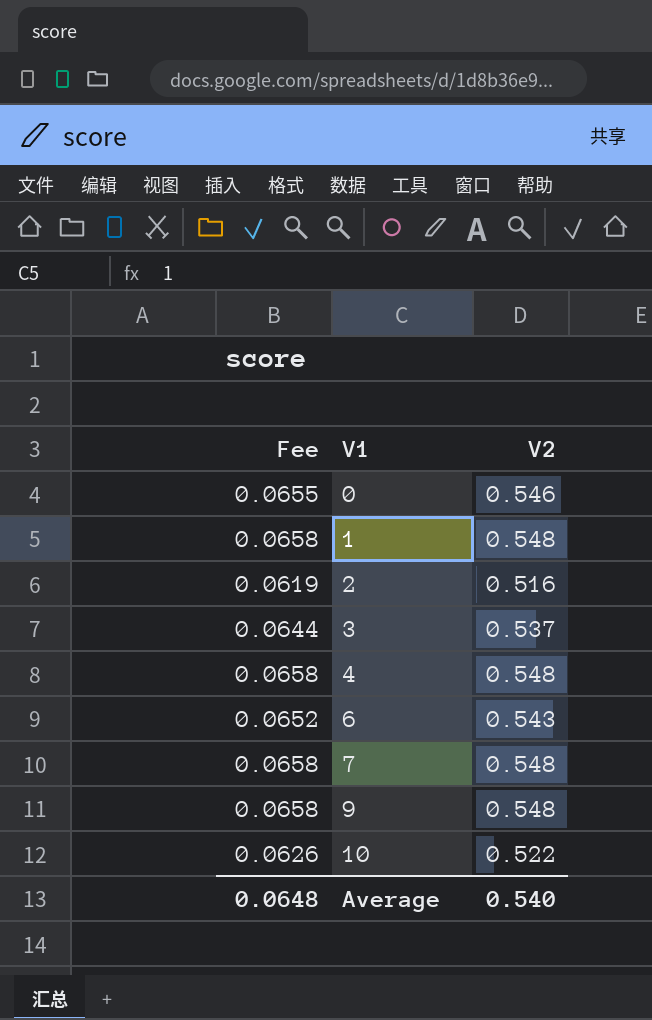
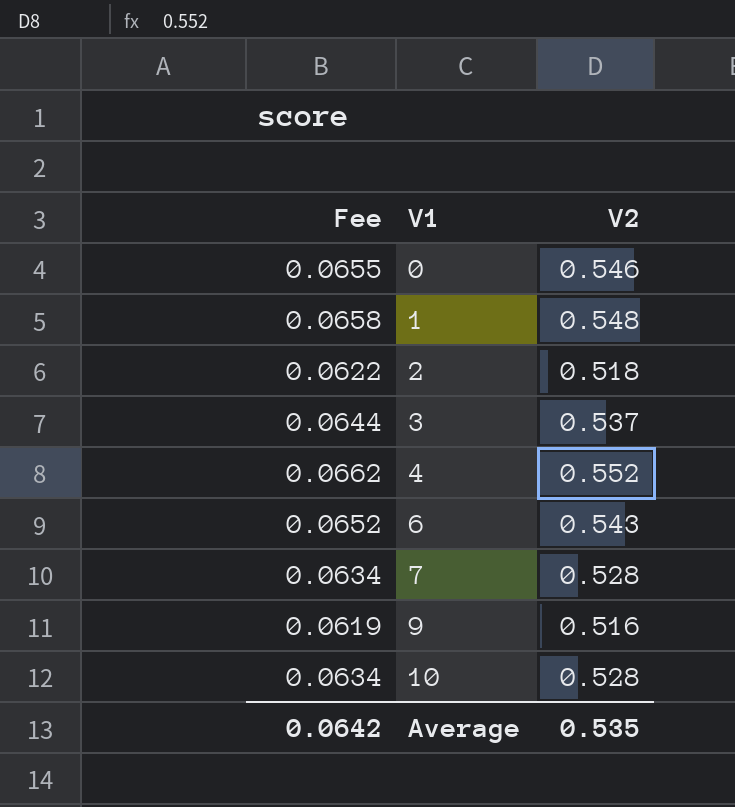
2 | Fee: 0.0619 -> 0.0622
2 | V2: 0.516 -> 0.518
4 | Fee: 0.0658 -> 0.0662
4 | V2: 0.548 -> 0.552
7 | Fee: 0.0658 -> 0.0634
7 | V2: 0.548 -> 0.528
9 | Fee: 0.0658 -> 0.0619
9 | V2: 0.548 -> 0.516
10 | Fee: 0.0626 -> 0.0634
10 | V2: 0.522 -> 0.528
Average | Fee: 0.0648 -> 0.0642
Average | V2: 0.540 -> 0.535

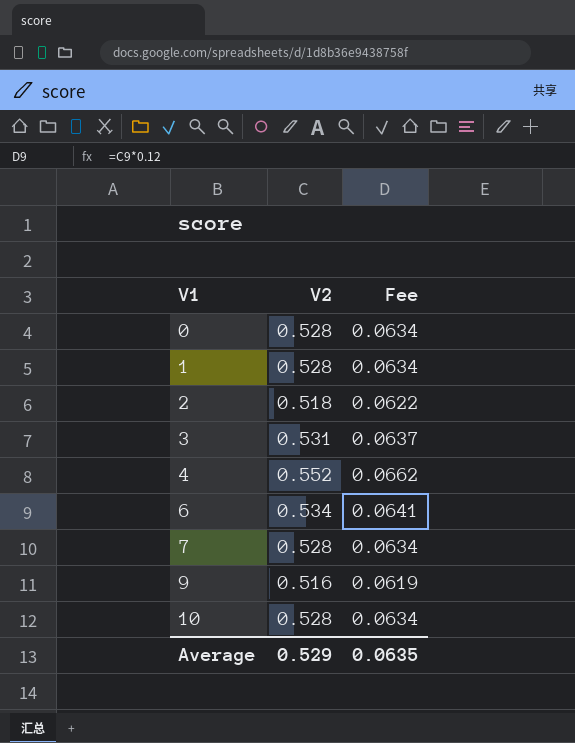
column Fee | position: 1 -> 3
0 | V2: 0.546 -> 0.528
0 | Fee: 0.0655 -> 0.0634
1 | V2: 0.548 -> 0.528
1 | Fee: 0.0658 -> 0.0634
3 | V2: 0.537 -> 0.531
3 | Fee: 0.0644 -> 0.0637
6 | V2: 0.543 -> 0.534
6 | Fee: 0.0652 -> 0.0641
Average | V2: 0.535 -> 0.529
Average | Fee: 0.0642 -> 0.0635

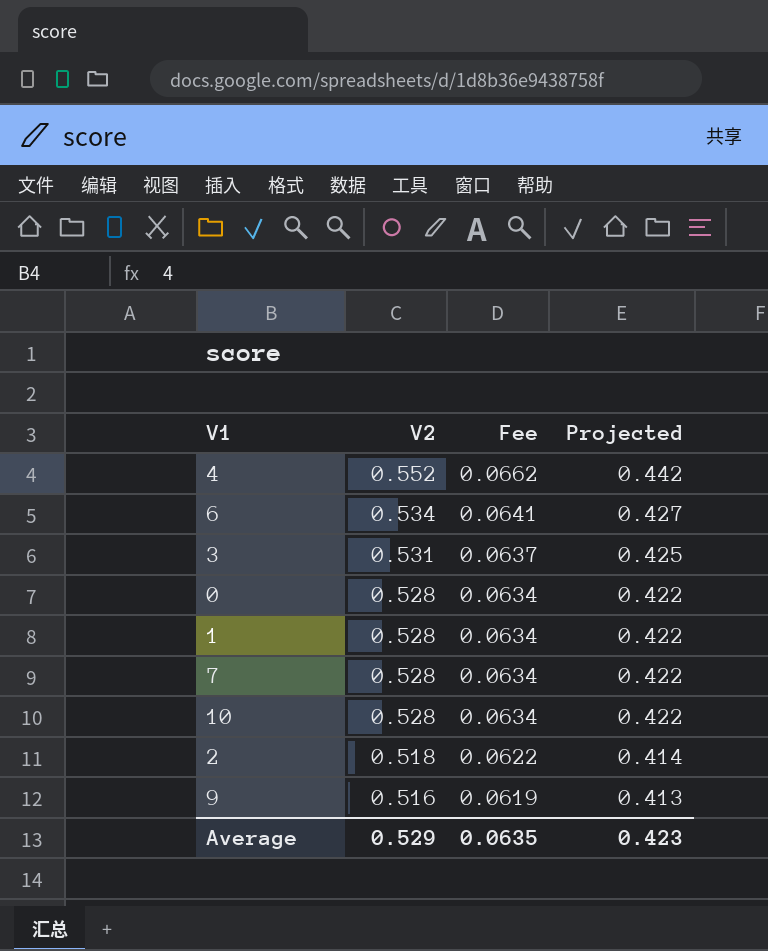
row order: V1 ascending -> V2 descending
column Projected | formula: none -> [V2] * 0.8

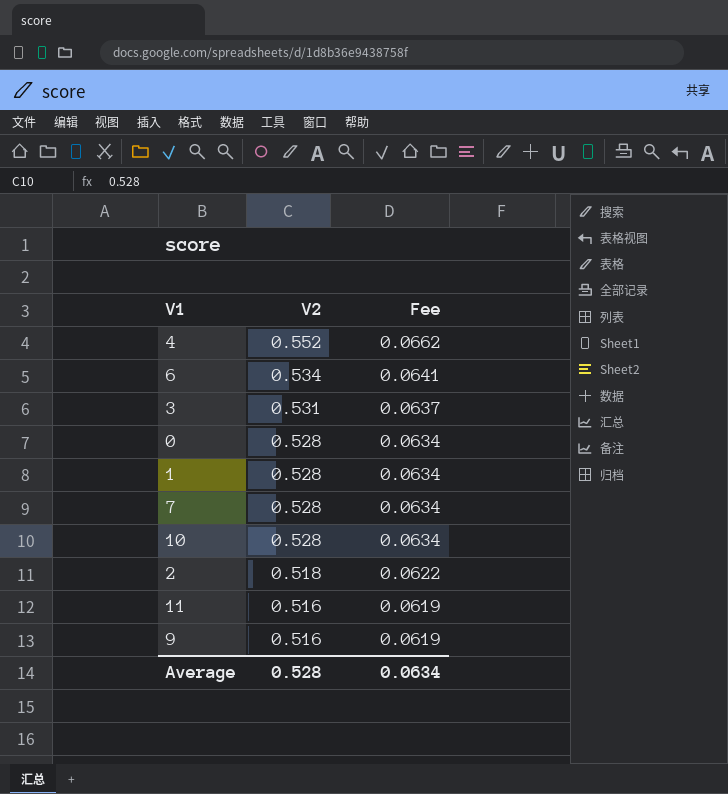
column Projected | formula: [V2] * 0.8 -> none
row 11: none -> 0.516 | 0.0619
Average | V2: 0.529 -> 0.528
Average | Fee: 0.0635 -> 0.0634

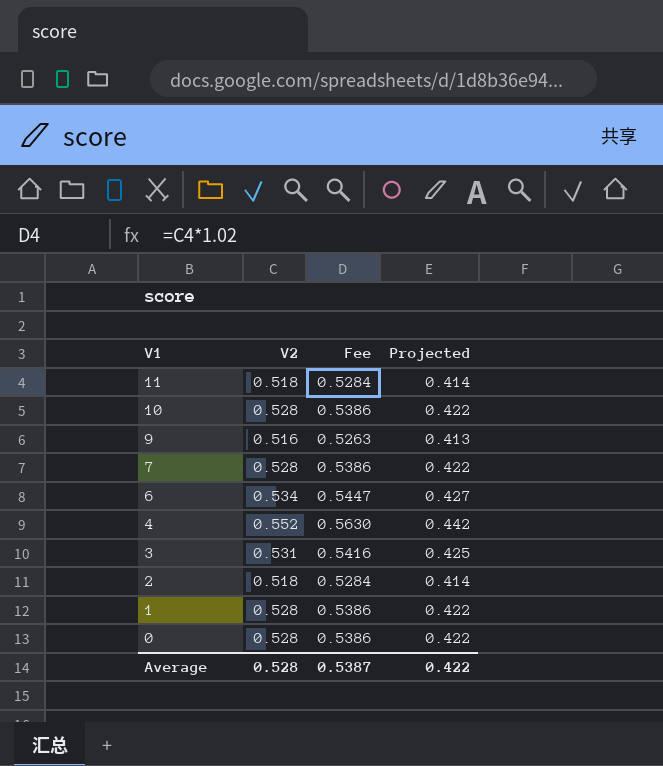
row order: V2 descending -> V1 descending
column Fee | formula: [V2] * 0.12 -> [V2] * 1.02
column Projected | formula: none -> [V2] * 0.8
11 | V2: 0.516 -> 0.518
Average | Fee: 0.0634 -> 0.5387

